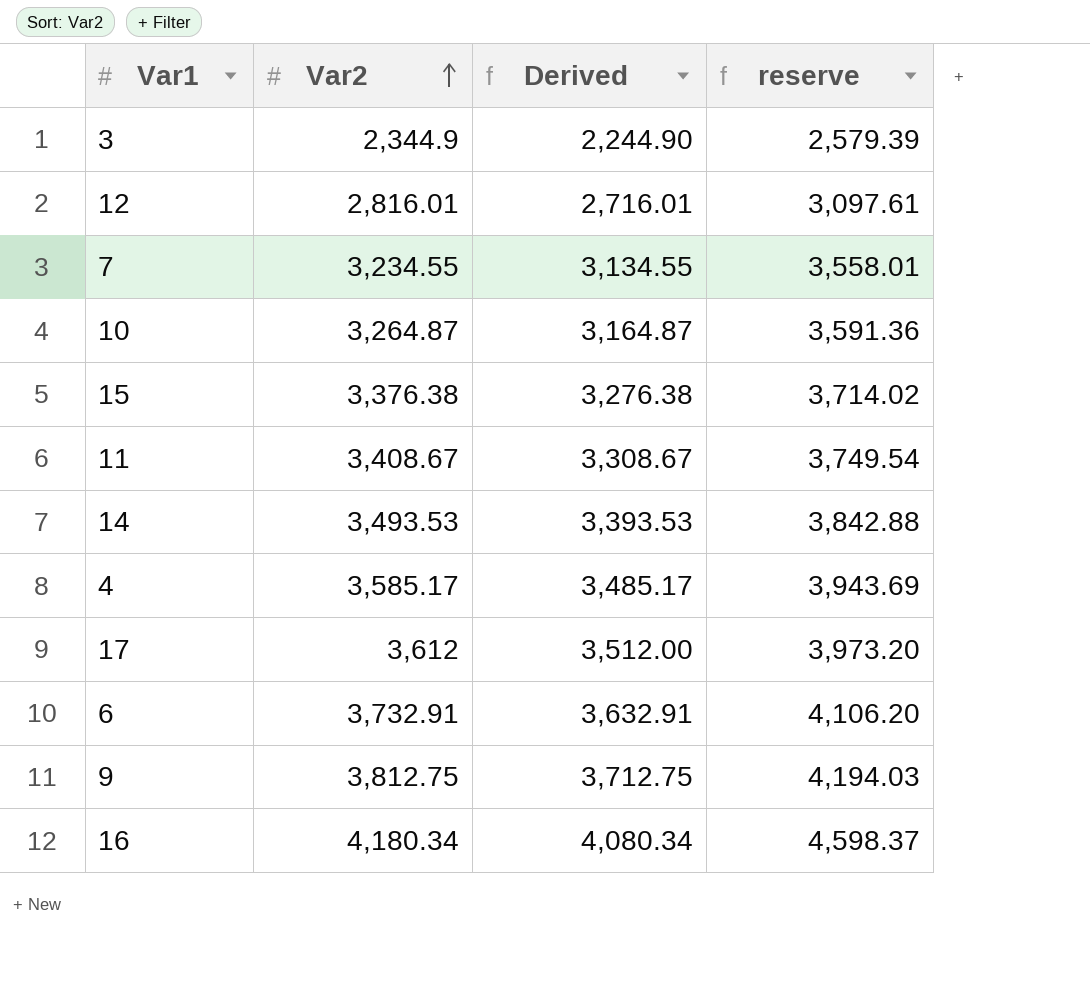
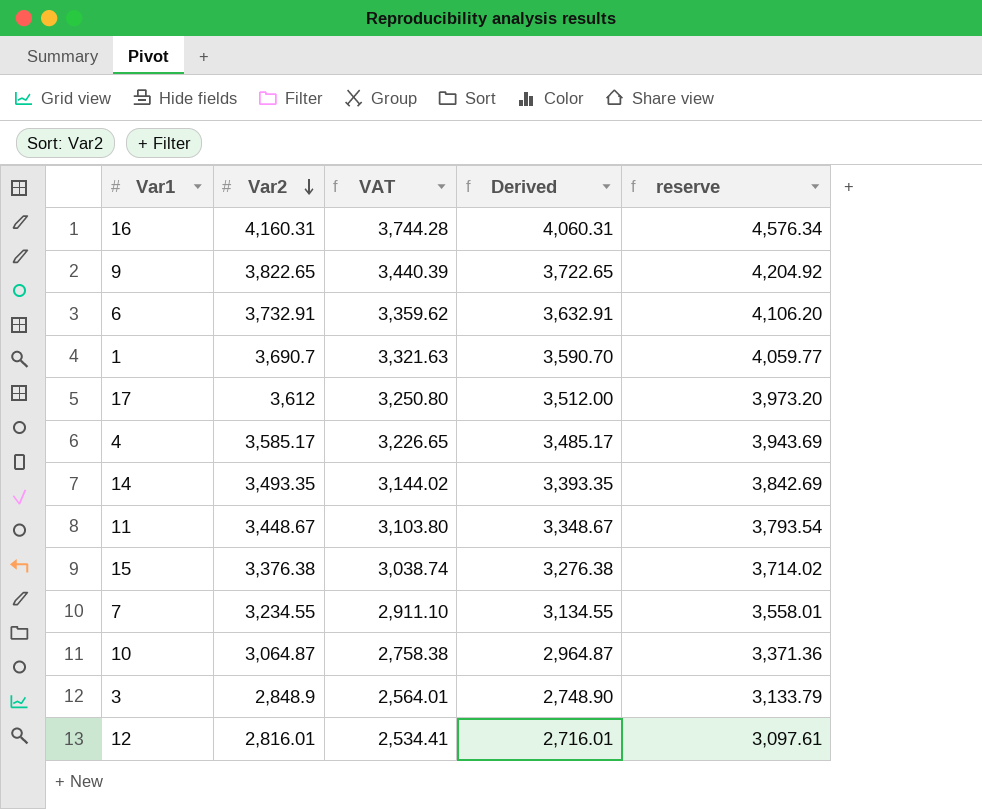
row order: Var2 ascending -> Var2 descending
column VAT | formula: none -> [Var2] * 0.9
16 | Var2: 4,180.34 -> 4,160.31
16 | Derived: 4,080.34 -> 4,060.31
16 | reserve: 4,598.37 -> 4,576.34
9 | Var2: 3,812.75 -> 3,822.65
9 | Derived: 3,712.75 -> 3,722.65
9 | reserve: 4,194.03 -> 4,204.92
row 1: none -> 3,690.7 | 3,321.63 | 3,590.70 | 4,059.77
14 | Var2: 3,493.53 -> 3,493.35
14 | Derived: 3,393.53 -> 3,393.35
14 | reserve: 3,842.88 -> 3,842.69
11 | Var2: 3,408.67 -> 3,448.67
11 | Derived: 3,308.67 -> 3,348.67
11 | reserve: 3,749.54 -> 3,793.54
10 | Var2: 3,264.87 -> 3,064.87
10 | Derived: 3,164.87 -> 2,964.87
10 | reserve: 3,591.36 -> 3,371.36
3 | Var2: 2,344.9 -> 2,848.9
3 | Derived: 2,244.90 -> 2,748.90
3 | reserve: 2,579.39 -> 3,133.79

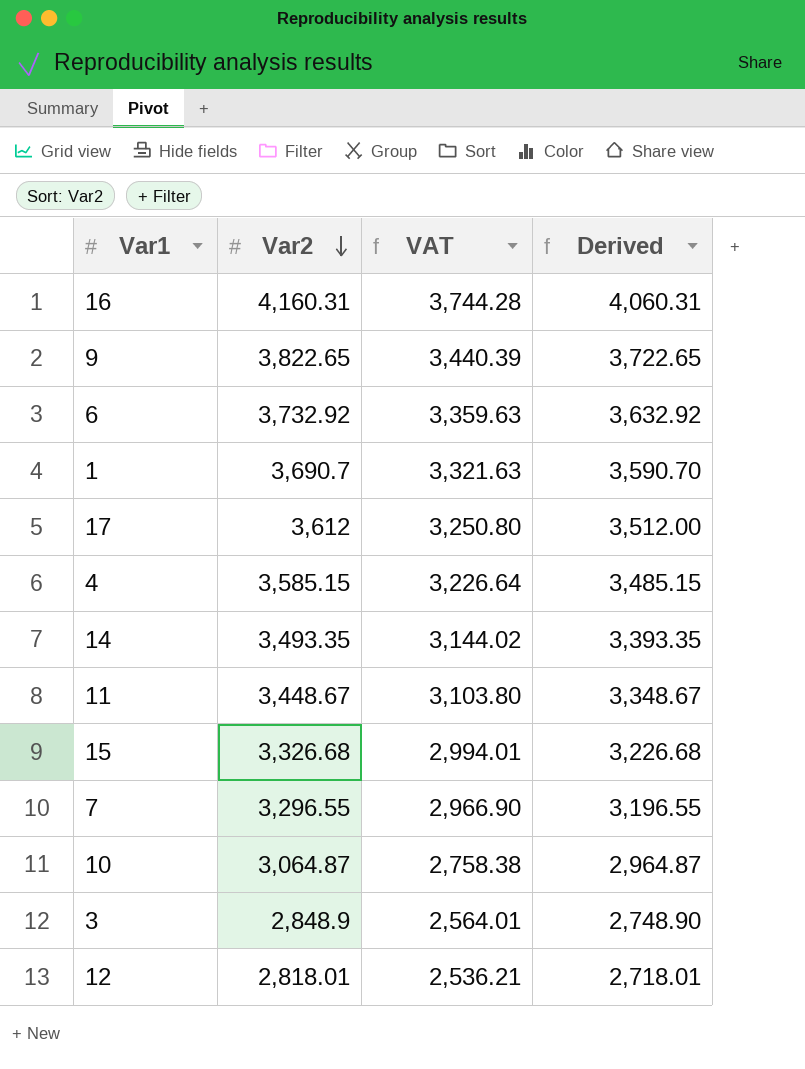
column reserve | formula: [Var2] * 1.1 -> none
6 | Var2: 3,732.91 -> 3,732.92
6 | VAT: 3,359.62 -> 3,359.63
6 | Derived: 3,632.91 -> 3,632.92
4 | Var2: 3,585.17 -> 3,585.15
4 | VAT: 3,226.65 -> 3,226.64
4 | Derived: 3,485.17 -> 3,485.15
15 | Var2: 3,376.38 -> 3,326.68
15 | VAT: 3,038.74 -> 2,994.01
15 | Derived: 3,276.38 -> 3,226.68
7 | Var2: 3,234.55 -> 3,296.55
7 | VAT: 2,911.10 -> 2,966.90
7 | Derived: 3,134.55 -> 3,196.55
12 | Var2: 2,816.01 -> 2,818.01
12 | VAT: 2,534.41 -> 2,536.21
12 | Derived: 2,716.01 -> 2,718.01

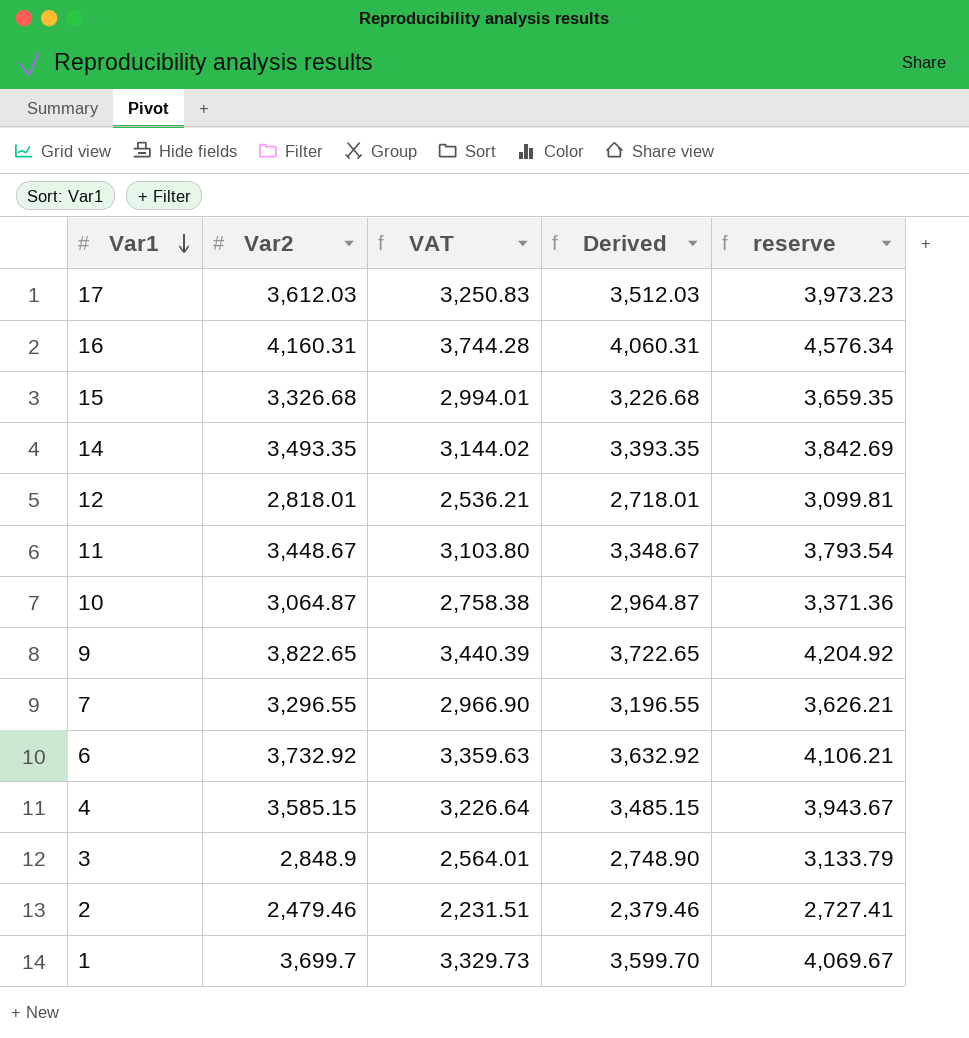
row order: Var2 descending -> Var1 descending
column reserve | formula: none -> [Var2] * 1.1
17 | Var2: 3,612 -> 3,612.03
17 | VAT: 3,250.80 -> 3,250.83
17 | Derived: 3,512.00 -> 3,512.03
row 2: none -> 2,479.46 | 2,231.51 | 2,379.46 | 2,727.41
1 | Var2: 3,690.7 -> 3,699.7
1 | VAT: 3,321.63 -> 3,329.73
1 | Derived: 3,590.70 -> 3,599.70

